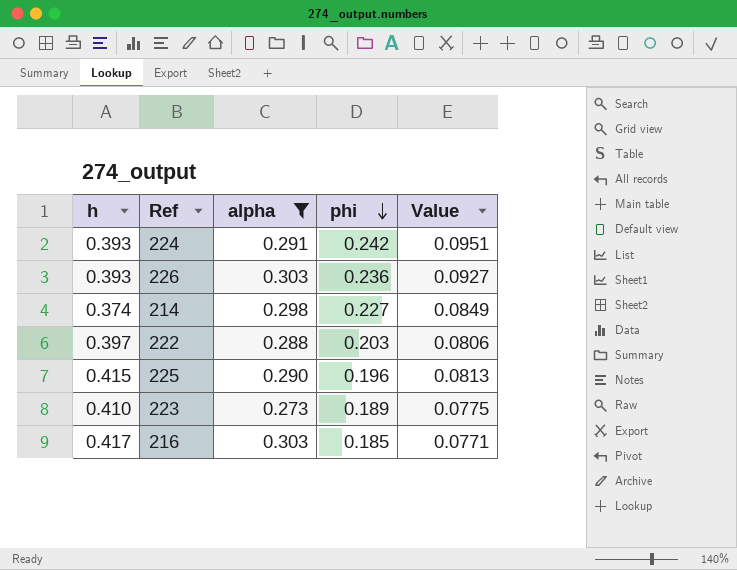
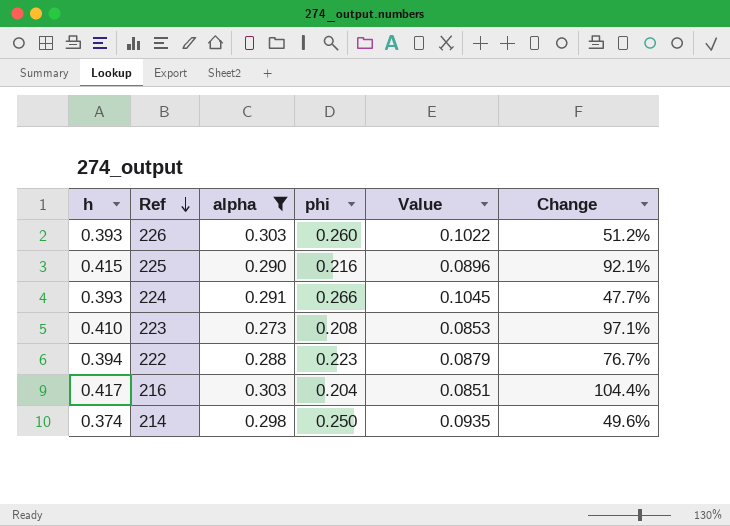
row order: phi descending -> Ref descending
column Change | formula: none -> ([h] - [phi]) / [phi]
226 | phi: 0.236 -> 0.260
226 | Value: 0.0927 -> 0.1022
225 | phi: 0.196 -> 0.216
225 | Value: 0.0813 -> 0.0896
224 | phi: 0.242 -> 0.266
224 | Value: 0.0951 -> 0.1045
223 | phi: 0.189 -> 0.208
223 | Value: 0.0775 -> 0.0853
222 | h: 0.397 -> 0.394
222 | phi: 0.203 -> 0.223
222 | Value: 0.0806 -> 0.0879
216 | phi: 0.185 -> 0.204
216 | Value: 0.0771 -> 0.0851
214 | phi: 0.227 -> 0.250
214 | Value: 0.0849 -> 0.0935

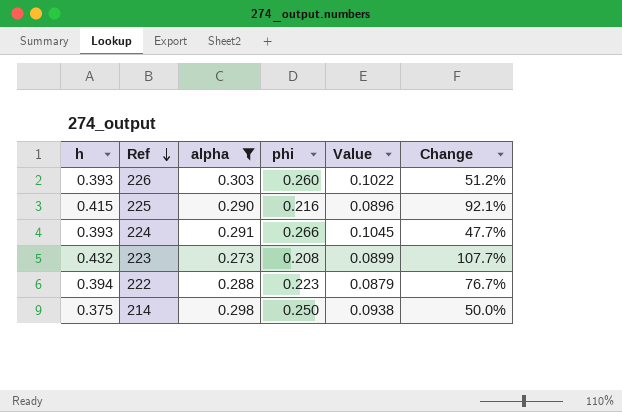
row 216: 0.417 | 0.303 | 0.204 | 0.0851 | 104.4% -> none
223 | h: 0.410 -> 0.432
223 | Value: 0.0853 -> 0.0899
223 | Change: 97.1% -> 107.7%
214 | h: 0.374 -> 0.375
214 | Value: 0.0935 -> 0.0938
214 | Change: 49.6% -> 50.0%

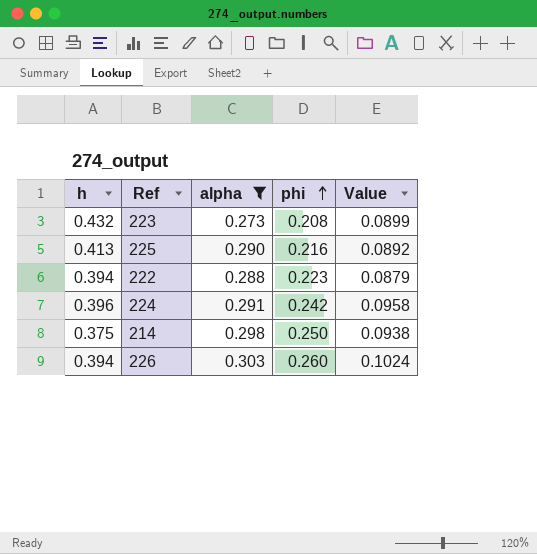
row order: Ref descending -> phi ascending
column Change | formula: ([h] - [phi]) / [phi] -> none
225 | h: 0.415 -> 0.413
225 | Value: 0.0896 -> 0.0892
224 | h: 0.393 -> 0.396
224 | phi: 0.266 -> 0.242
224 | Value: 0.1045 -> 0.0958
226 | h: 0.393 -> 0.394
226 | Value: 0.1022 -> 0.1024

